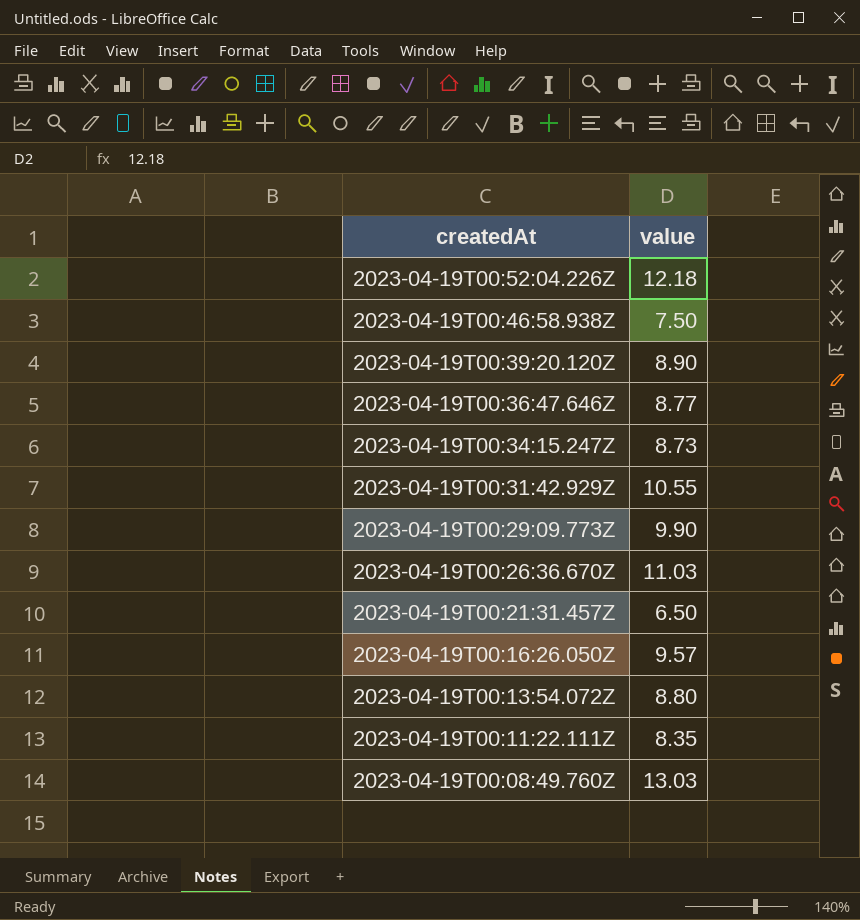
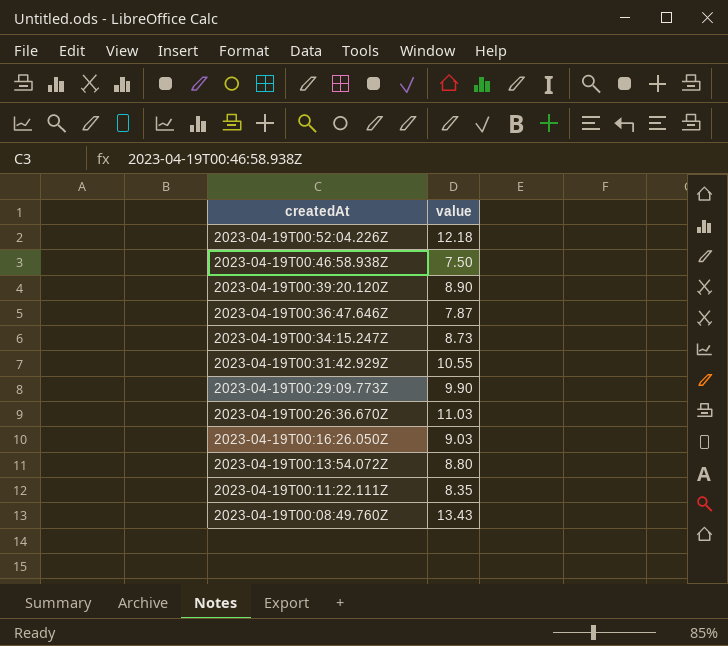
row 2023-04-19T00:21:31.457Z: 6.50 -> none
2023-04-19T00:36:47.646Z | value: 8.77 -> 7.87
2023-04-19T00:16:26.050Z | value: 9.57 -> 9.03
2023-04-19T00:08:49.760Z | value: 13.03 -> 13.43

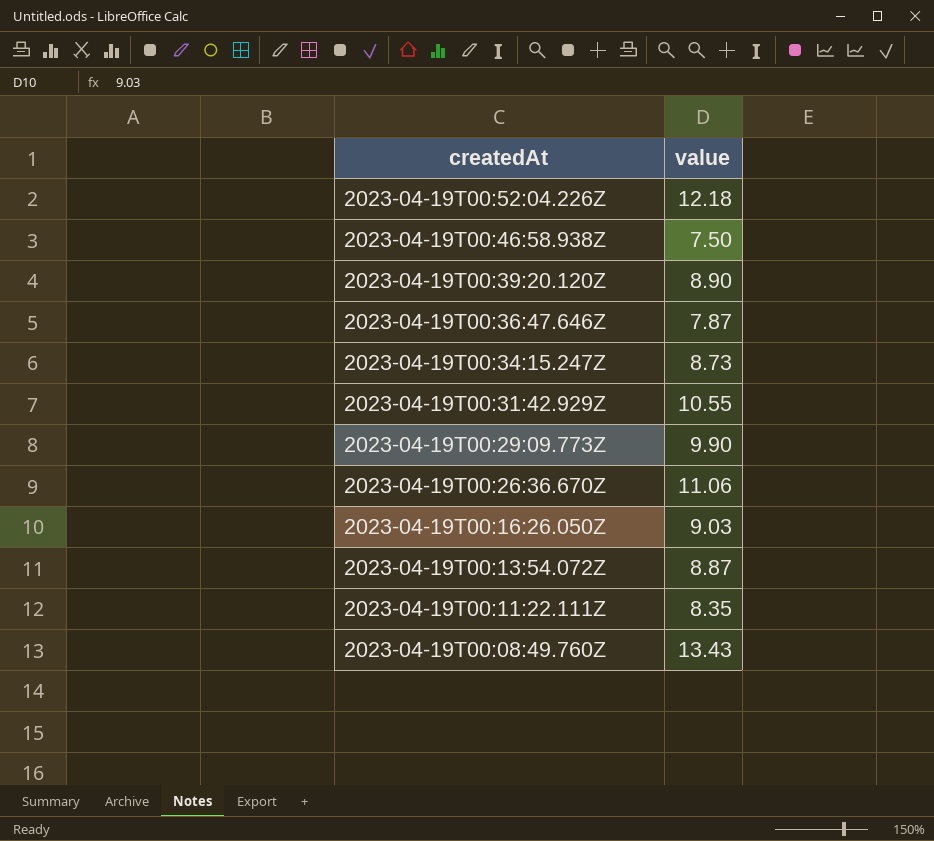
2023-04-19T00:26:36.670Z | value: 11.03 -> 11.06
2023-04-19T00:13:54.072Z | value: 8.80 -> 8.87

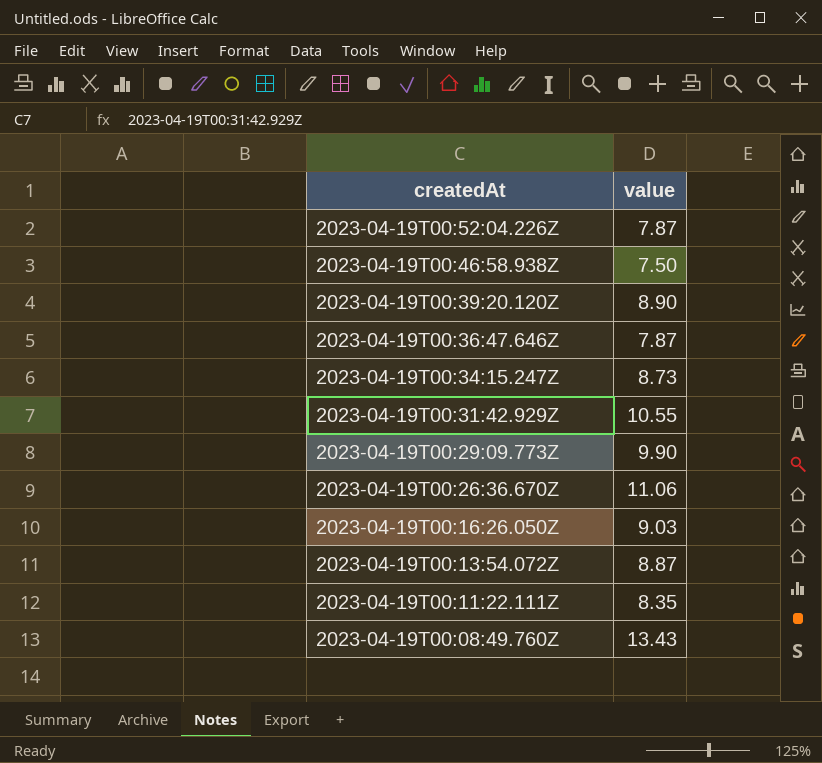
2023-04-19T00:52:04.226Z | value: 12.18 -> 7.87

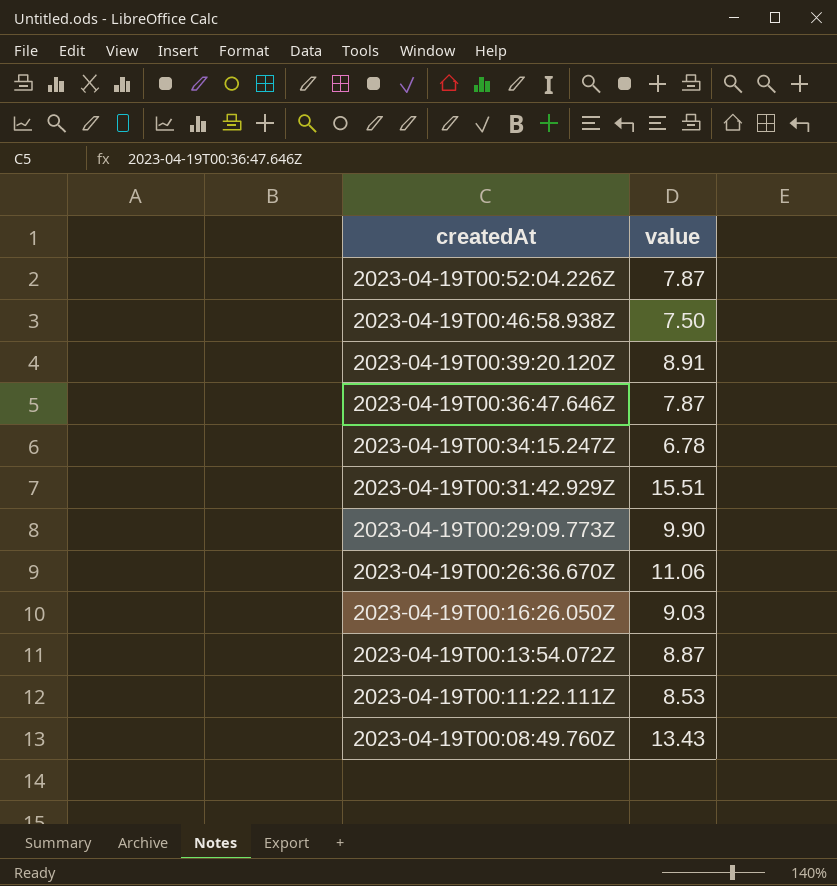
2023-04-19T00:39:20.120Z | value: 8.90 -> 8.91
2023-04-19T00:34:15.247Z | value: 8.73 -> 6.78
2023-04-19T00:31:42.929Z | value: 10.55 -> 15.51
2023-04-19T00:11:22.111Z | value: 8.35 -> 8.53

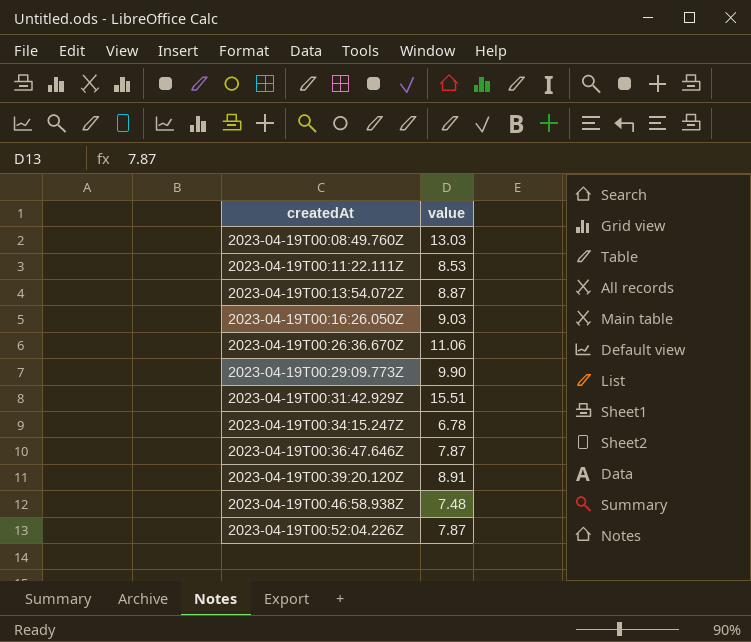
row order: createdAt descending -> createdAt ascending
2023-04-19T00:08:49.760Z | value: 13.43 -> 13.03
2023-04-19T00:46:58.938Z | value: 7.50 -> 7.48

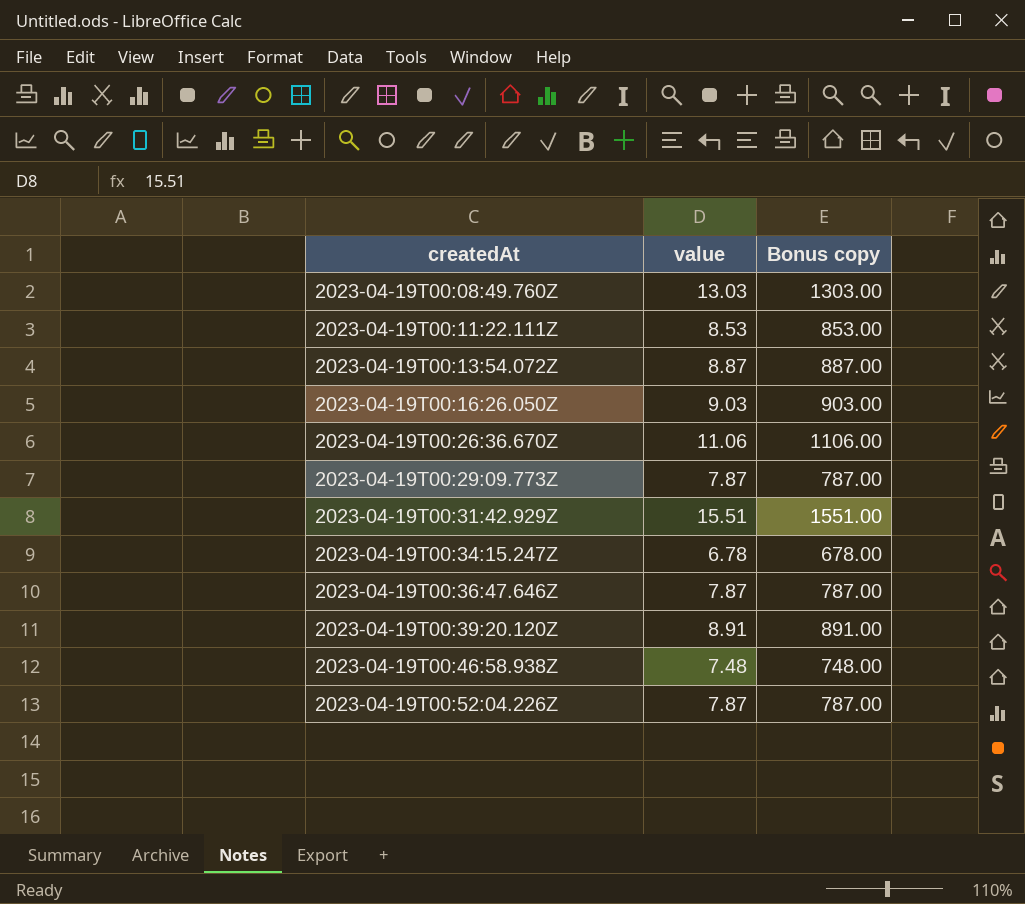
column Bonus copy | formula: none -> [value] * 100
2023-04-19T00:29:09.773Z | value: 9.90 -> 7.87

